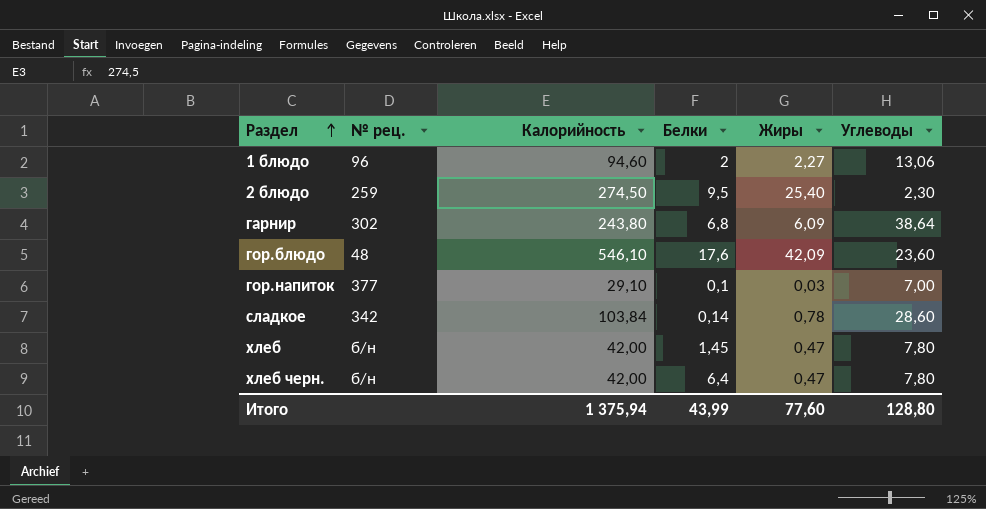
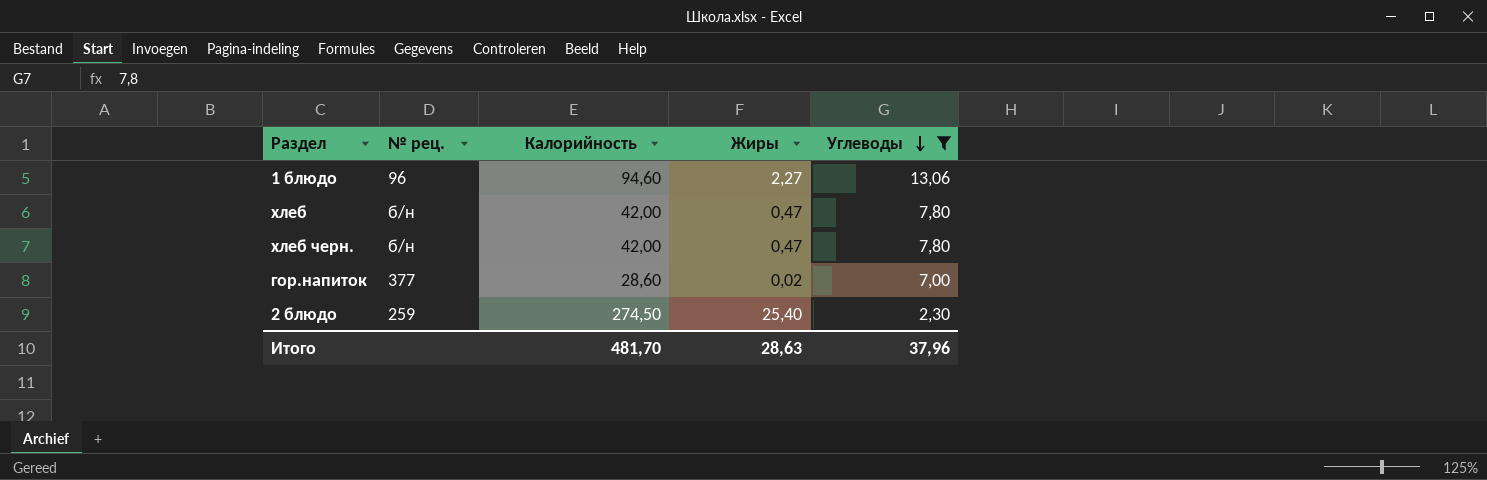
filter: none -> Углеводы <= 13,06
row order: Раздел ascending -> Углеводы descending
column Белки | position: 4 -> none
гор.напиток | Калорийность: 29,10 -> 28,60
гор.напиток | Жиры: 0,03 -> 0,02
Итого | Калорийность: 1 375,94 -> 481,70
Итого | Жиры: 77,60 -> 28,63
Итого | Углеводы: 128,80 -> 37,96

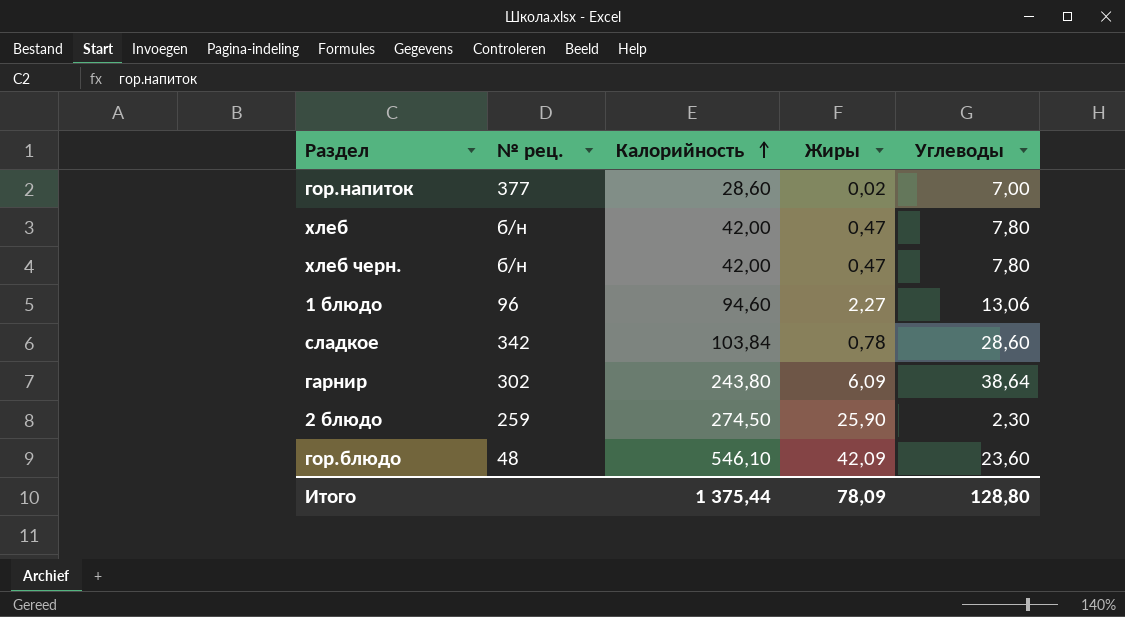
filter: Углеводы <= 13,06 -> none
row order: Углеводы descending -> Калорийность ascending
2 блюдо | Жиры: 25,40 -> 25,90
Итого | Калорийность: 481,70 -> 1 375,44
Итого | Жиры: 28,63 -> 78,09
Итого | Углеводы: 37,96 -> 128,80

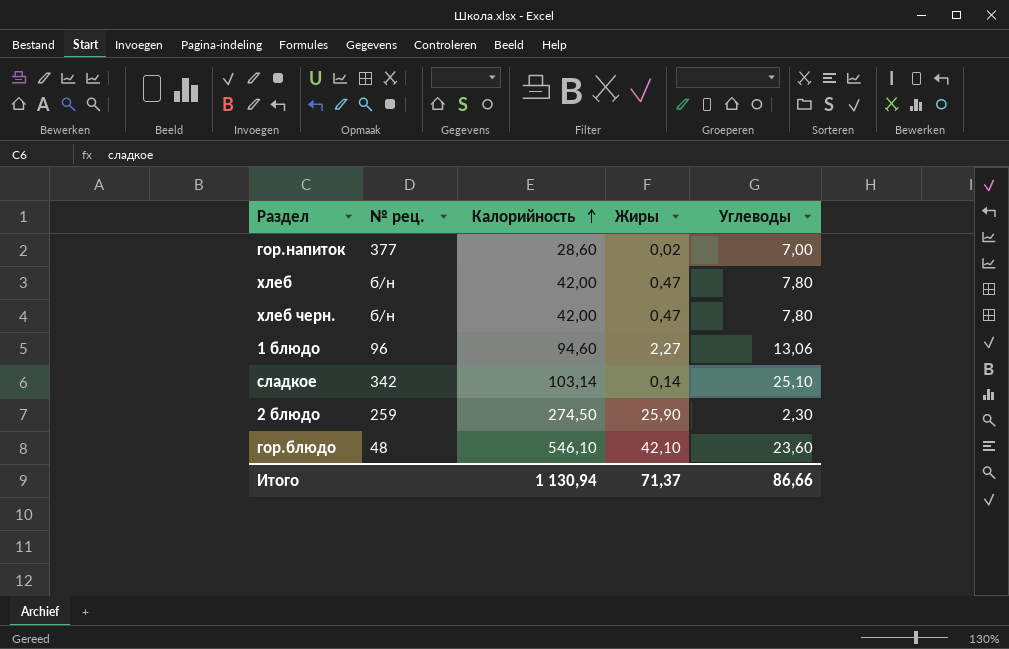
row гарнир: 302 | 243,80 | 6,09 | 38,64 -> none
сладкое | Калорийность: 103,84 -> 103,14
сладкое | Жиры: 0,78 -> 0,14
сладкое | Углеводы: 28,60 -> 25,10
гор.блюдо | Жиры: 42,09 -> 42,10
Итого | Калорийность: 1 375,44 -> 1 130,94
Итого | Жиры: 78,09 -> 71,37
Итого | Углеводы: 128,80 -> 86,66

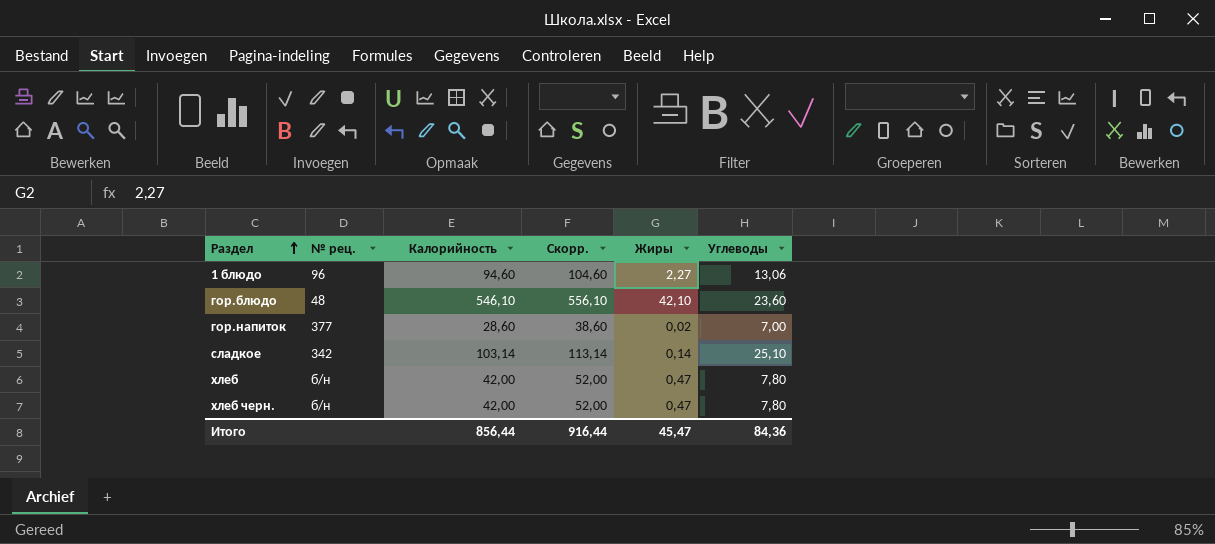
row order: Калорийность ascending -> Раздел ascending
column Скорр. | formula: none -> [Калорийность] + 10
row 2 блюдо: 259 | 274,50 | 25,90 | 2,30 -> none
Итого | Калорийность: 1 130,94 -> 856,44
Итого | Жиры: 71,37 -> 45,47
Итого | Углеводы: 86,66 -> 84,36

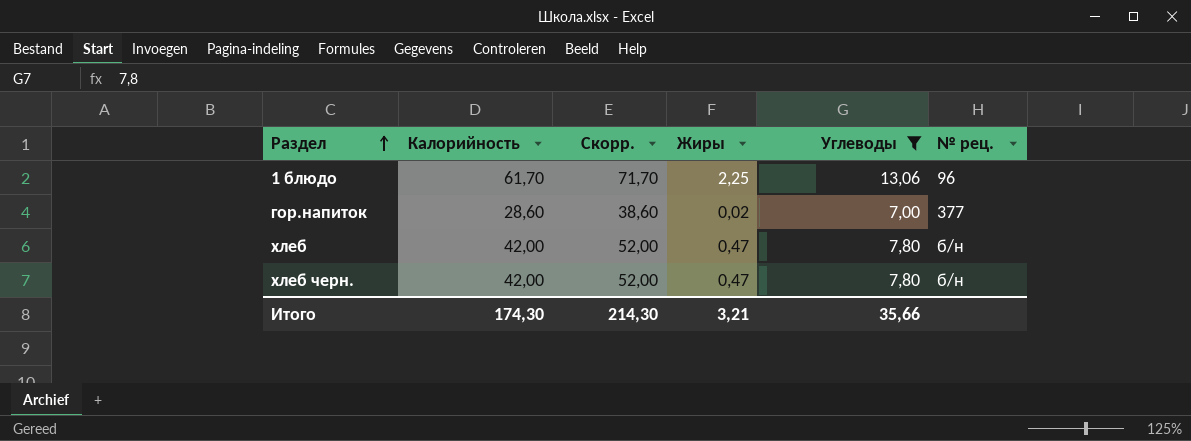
filter: none -> Углеводы <= 13,06
column № рец. | position: 2 -> 6
1 блюдо | Калорийность: 94,60 -> 61,70
1 блюдо | Скорр.: 104,60 -> 71,70
1 блюдо | Жиры: 2,27 -> 2,25
Итого | Калорийность: 856,44 -> 174,30
Итого | Скорр.: 916,44 -> 214,30
Итого | Жиры: 45,47 -> 3,21
Итого | Углеводы: 84,36 -> 35,66

